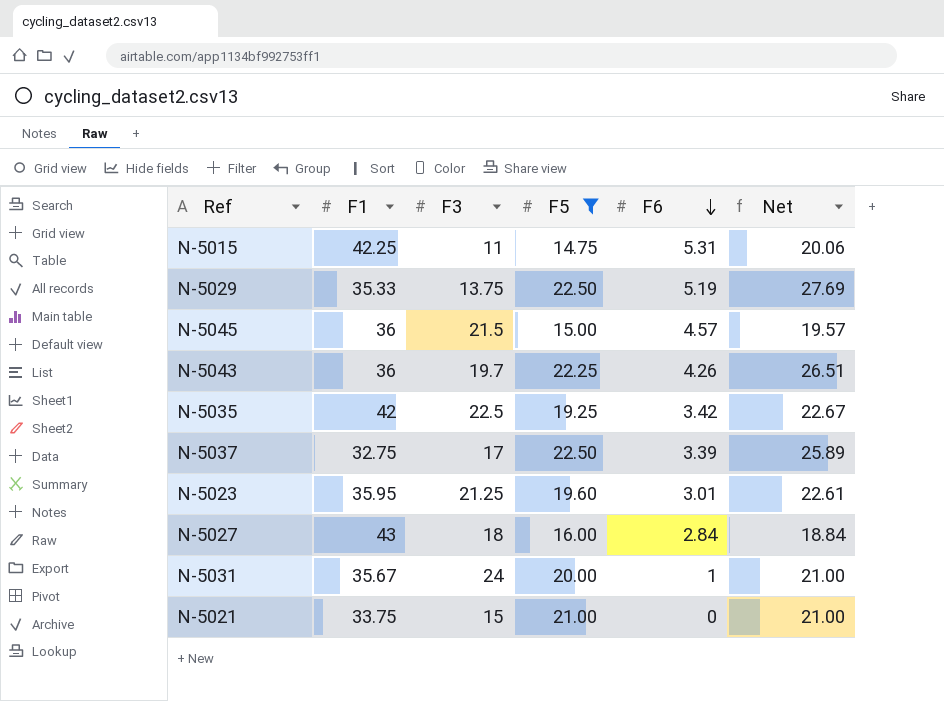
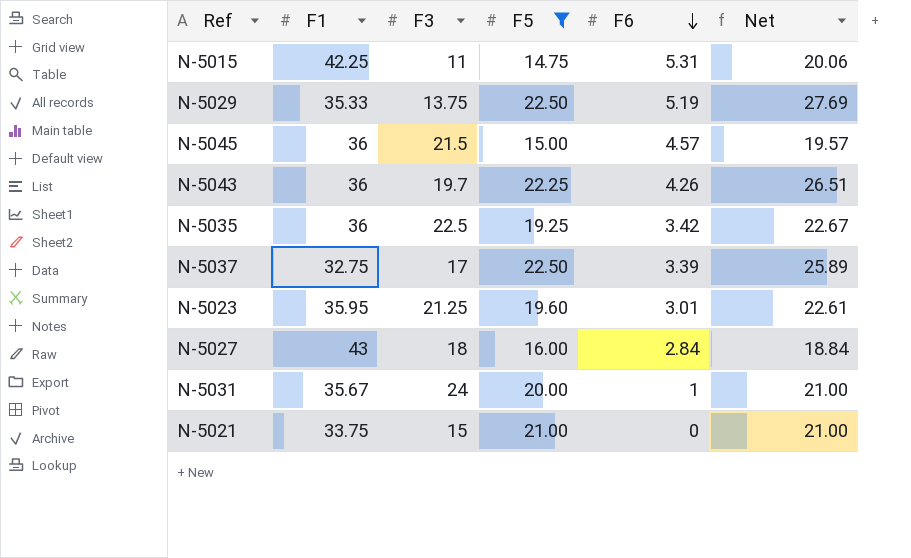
N-5035 | F1: 42 -> 36

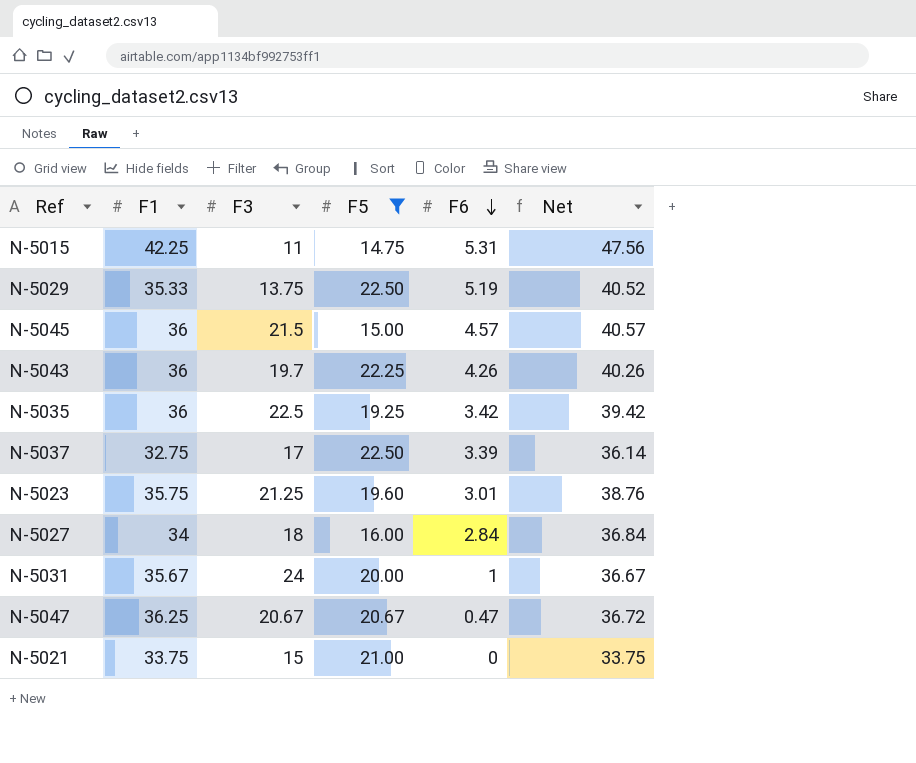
column Net | formula: [F5] + [F6] -> [F1] + [F6]
N-5023 | F1: 35.95 -> 35.75
N-5027 | F1: 43 -> 34
row N-5047: none -> 36.25 | 20.67 | 20.67 | 0.47 | 36.72

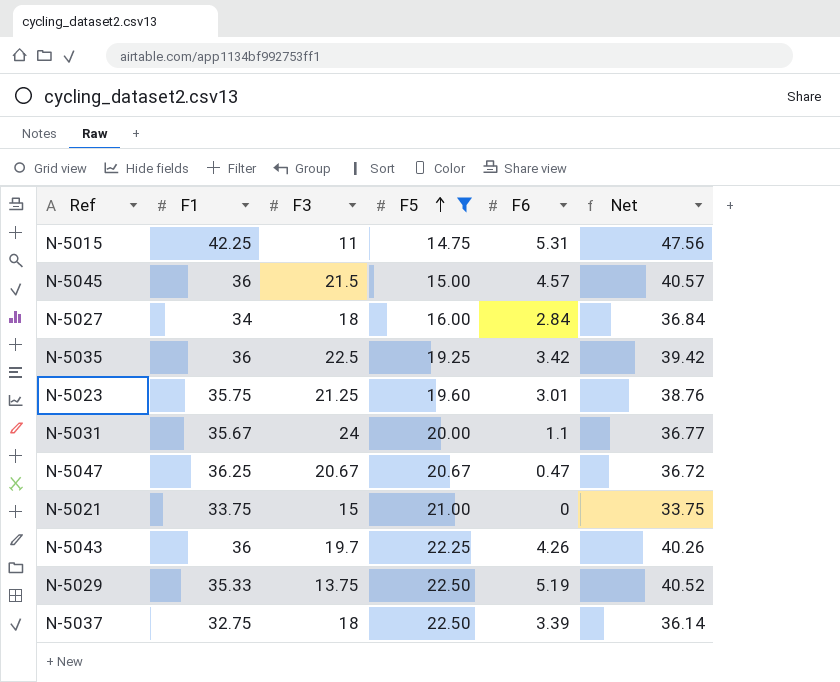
row order: F6 descending -> F5 ascending
N-5031 | F6: 1 -> 1.1
N-5031 | Net: 36.67 -> 36.77
N-5037 | F3: 17 -> 18

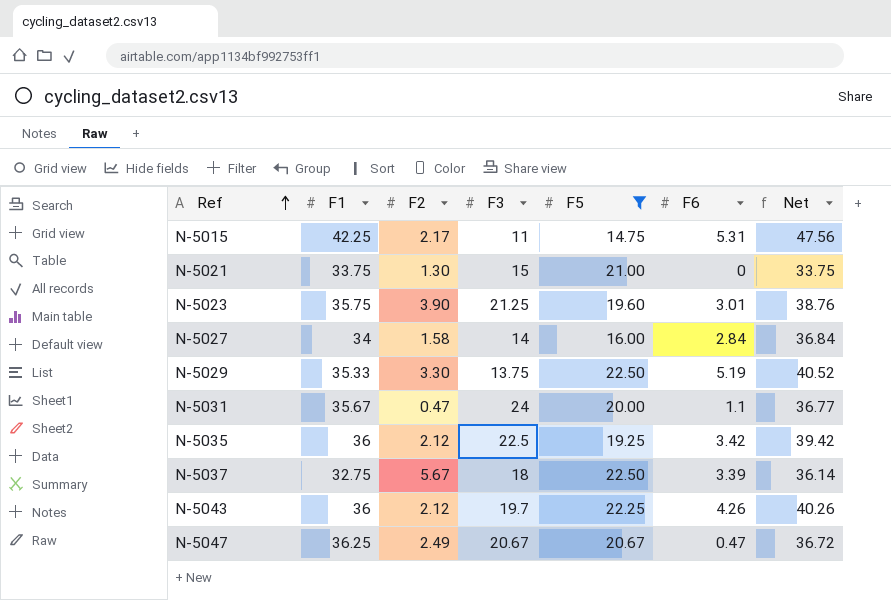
row order: F5 ascending -> Ref ascending
column F2 | position: none -> 3
row N-5045: 36 | 21.5 | 15.00 | 4.57 | 40.57 -> none
N-5027 | F3: 18 -> 14

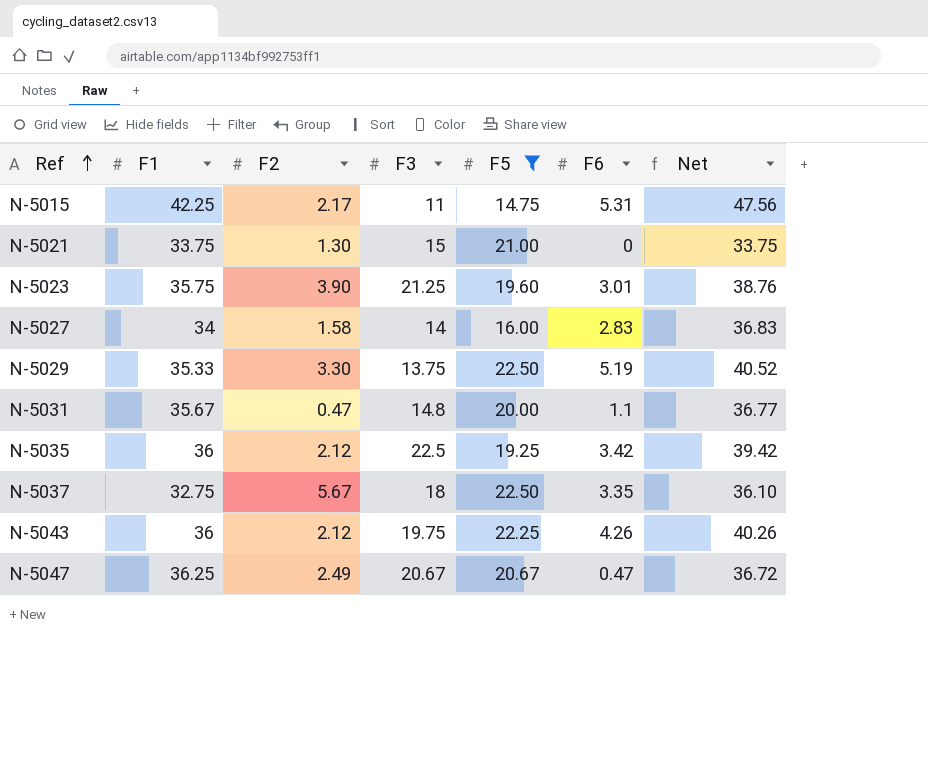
N-5027 | F6: 2.84 -> 2.83
N-5027 | Net: 36.84 -> 36.83
N-5031 | F3: 24 -> 14.8
N-5037 | F6: 3.39 -> 3.35
N-5037 | Net: 36.14 -> 36.10
N-5043 | F3: 19.7 -> 19.75

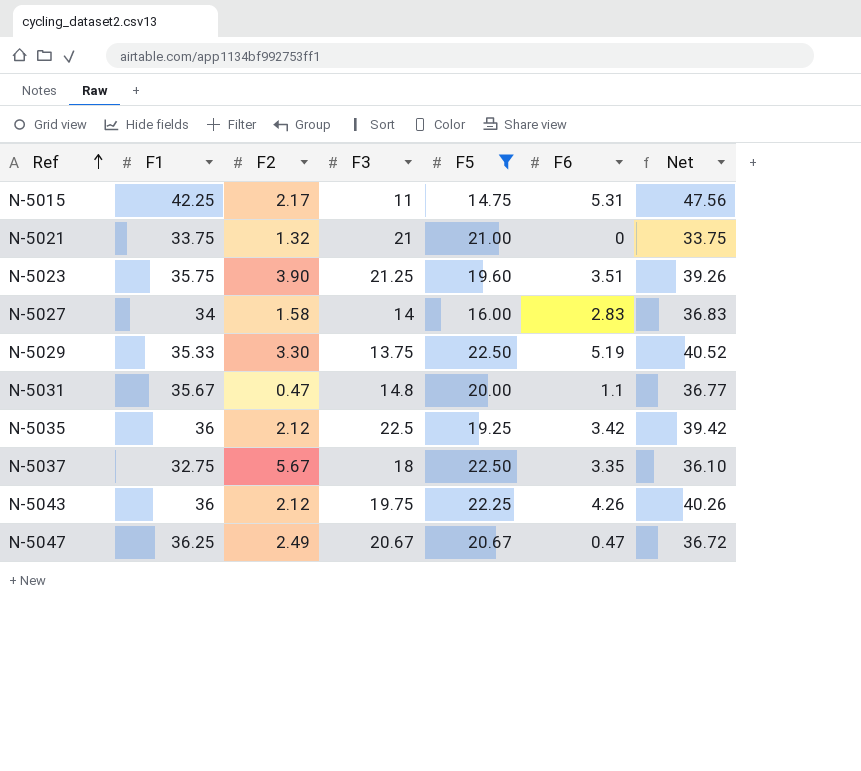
N-5021 | F2: 1.30 -> 1.32
N-5021 | F3: 15 -> 21
N-5023 | F6: 3.01 -> 3.51
N-5023 | Net: 38.76 -> 39.26

